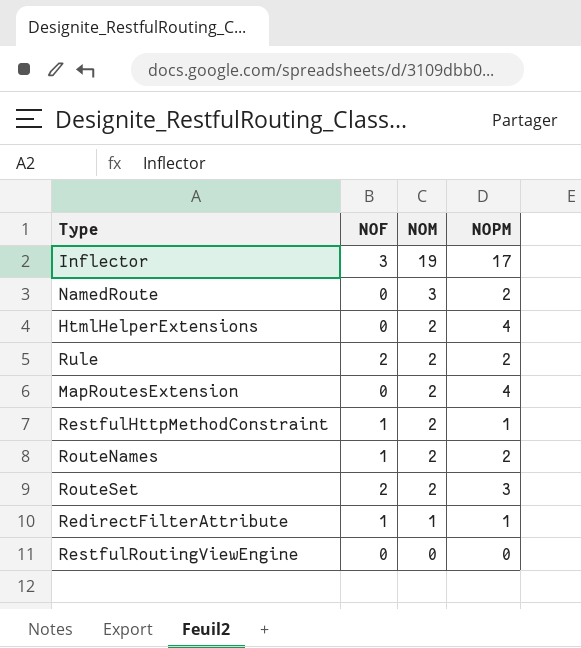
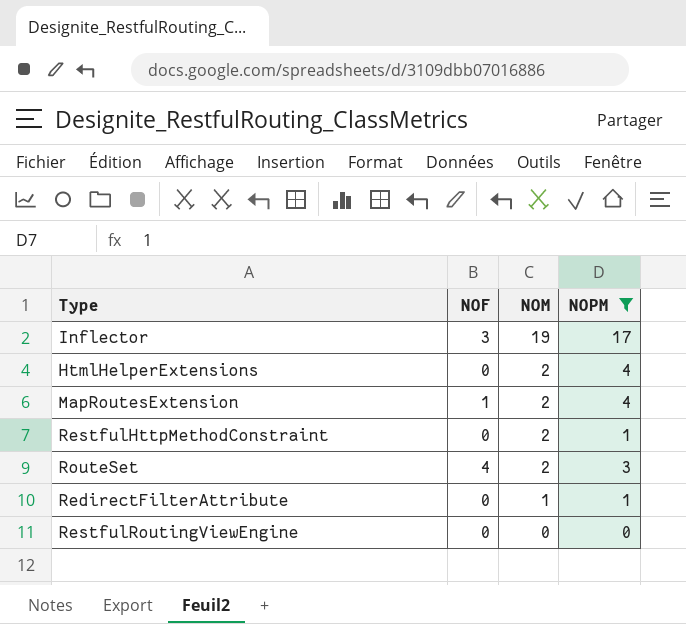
filter: none -> NOPM != 2
MapRoutesExtension | NOF: 0 -> 1
RestfulHttpMethodConstraint | NOF: 1 -> 0
RouteSet | NOF: 2 -> 4
RedirectFilterAttribute | NOF: 1 -> 0

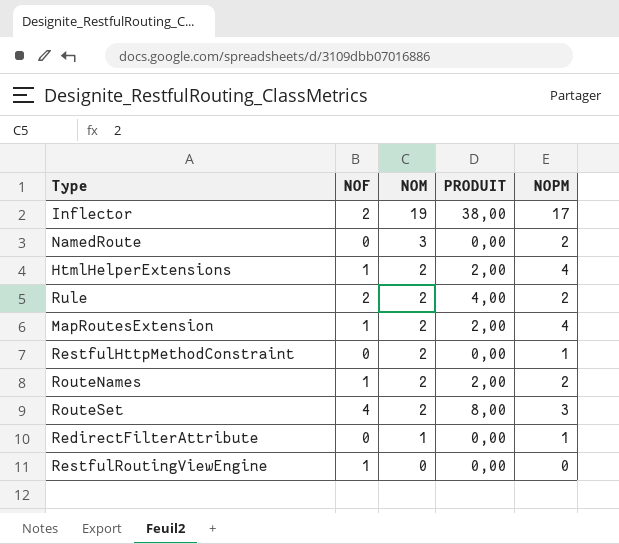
filter: NOPM != 2 -> none
column PRODUIT | formula: none -> [NOF] * [NOM]
Inflector | NOF: 3 -> 2
HtmlHelperExtensions | NOF: 0 -> 1
RestfulRoutingViewEngine | NOF: 0 -> 1

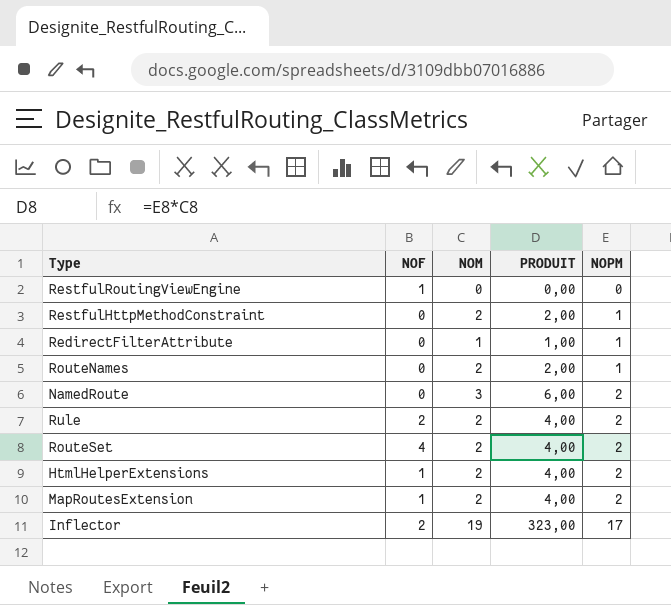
row order: NOM descending -> NOPM ascending
column PRODUIT | formula: [NOF] * [NOM] -> [NOM] * [NOPM]
RouteNames | NOF: 1 -> 0
RouteNames | NOPM: 2 -> 1
RouteSet | NOPM: 3 -> 2
HtmlHelperExtensions | NOPM: 4 -> 2
MapRoutesExtension | NOPM: 4 -> 2

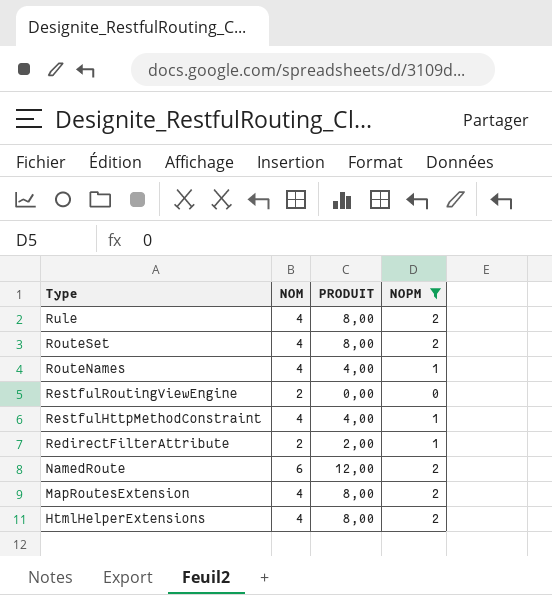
filter: none -> NOPM != 17
row order: NOPM ascending -> Type descending
column NOF | position: 2 -> none
Rule | NOM: 2 -> 4
Rule | PRODUIT: 4,00 -> 8,00
RouteSet | NOM: 2 -> 4
RouteSet | PRODUIT: 4,00 -> 8,00
RouteNames | NOM: 2 -> 4
RouteNames | PRODUIT: 2,00 -> 4,00
RestfulRoutingViewEngine | NOM: 0 -> 2
RestfulHttpMethodConstraint | NOM: 2 -> 4
RestfulHttpMethodConstraint | PRODUIT: 2,00 -> 4,00
RedirectFilterAttribute | NOM: 1 -> 2
RedirectFilterAttribute | PRODUIT: 1,00 -> 2,00
NamedRoute | NOM: 3 -> 6
NamedRoute | PRODUIT: 6,00 -> 12,00
MapRoutesExtension | NOM: 2 -> 4
MapRoutesExtension | PRODUIT: 4,00 -> 8,00
HtmlHelperExtensions | NOM: 2 -> 4
HtmlHelperExtensions | PRODUIT: 4,00 -> 8,00

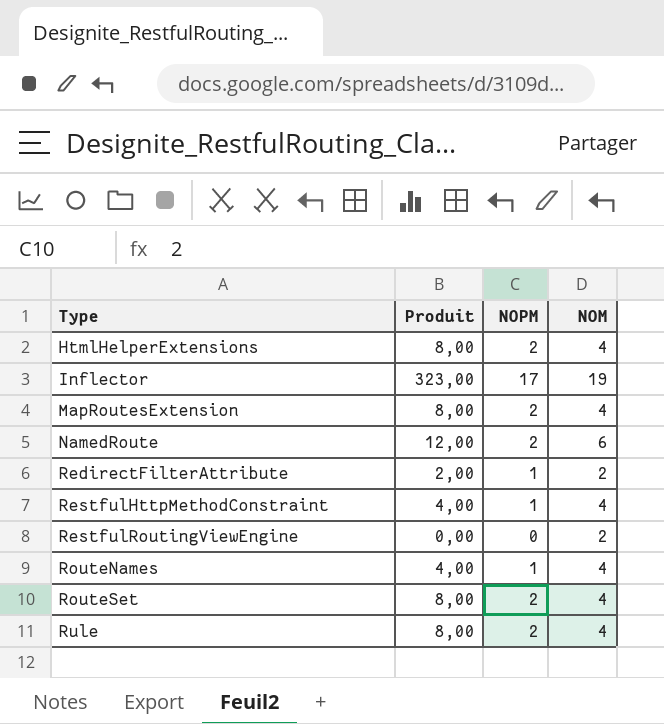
filter: NOPM != 17 -> none
row order: Type descending -> Type ascending
column name: PRODUIT -> Produit
column NOM | position: 2 -> 4

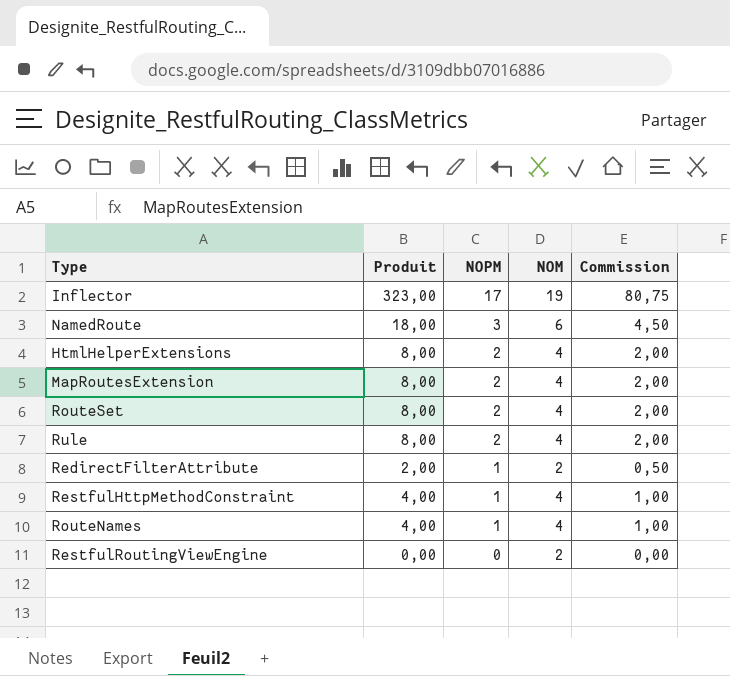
row order: Type ascending -> NOPM descending
column Commission | formula: none -> [Produit] * 0,25
NamedRoute | Produit: 12,00 -> 18,00
NamedRoute | NOPM: 2 -> 3

